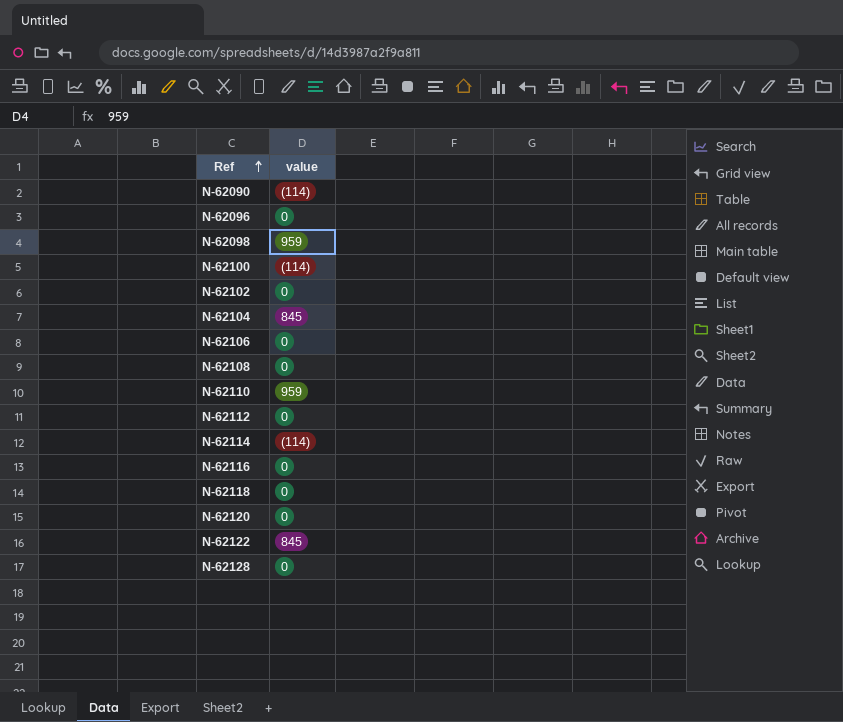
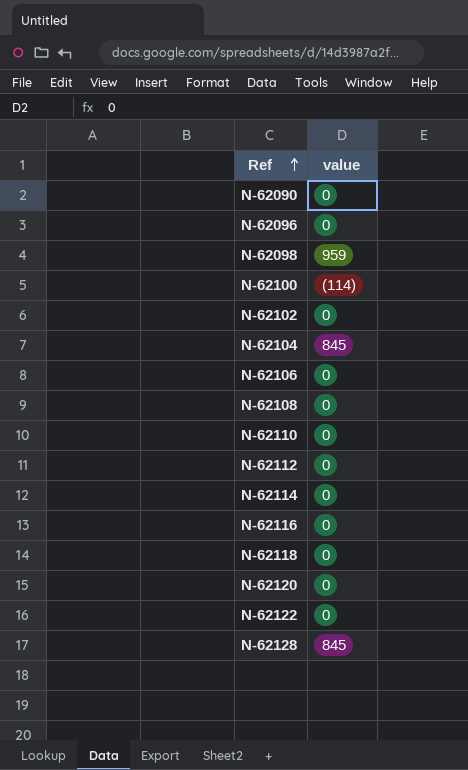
N-62090 | value: (114) -> 0
N-62110 | value: 959 -> 0
N-62114 | value: (114) -> 0
N-62122 | value: 845 -> 0
N-62128 | value: 0 -> 845

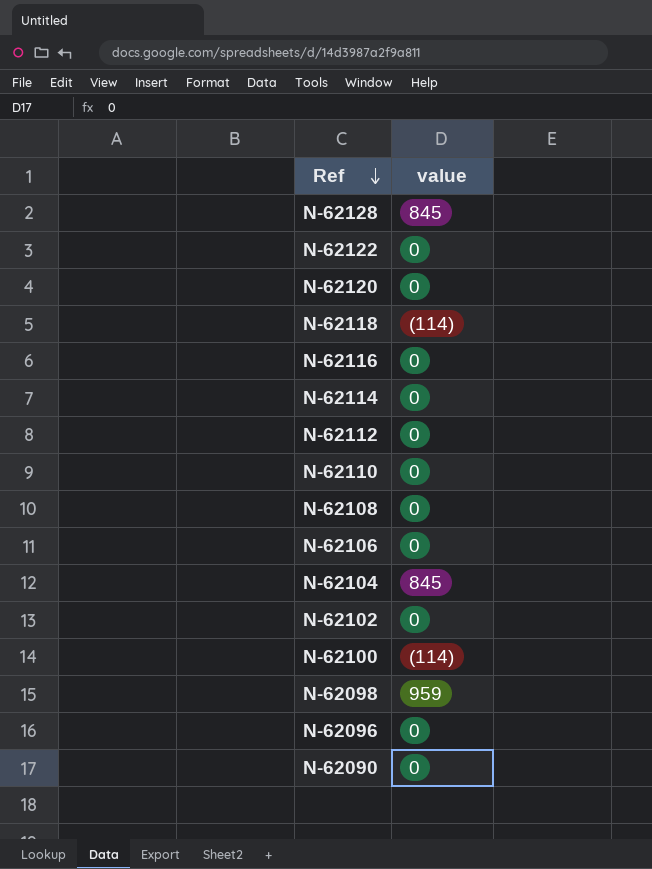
row order: Ref ascending -> Ref descending
N-62118 | value: 0 -> (114)

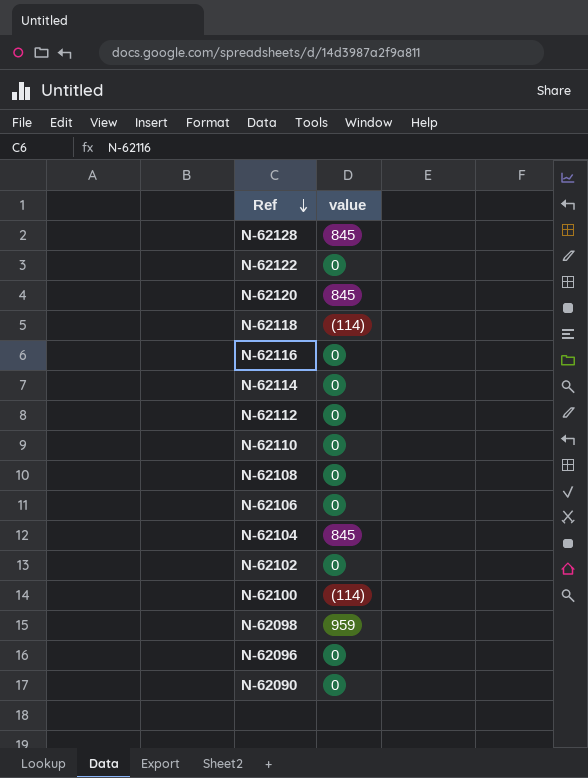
N-62120 | value: 0 -> 845

